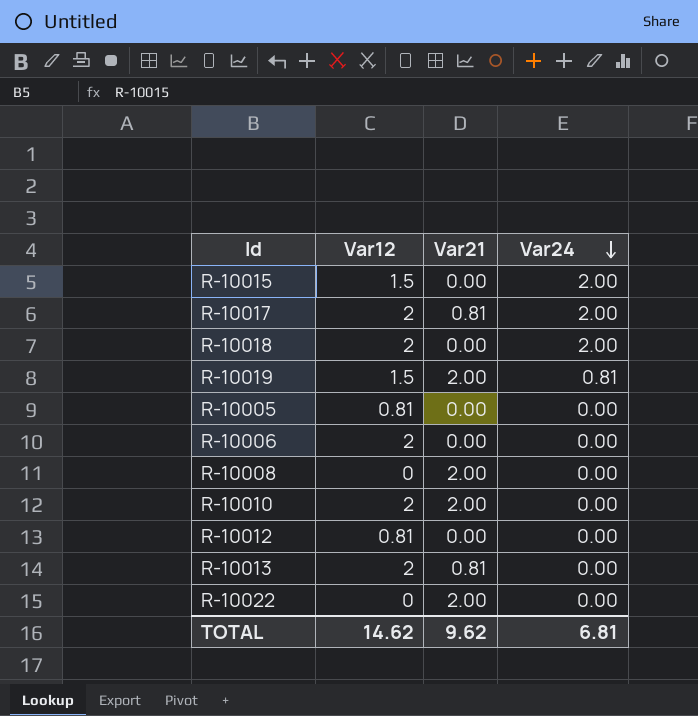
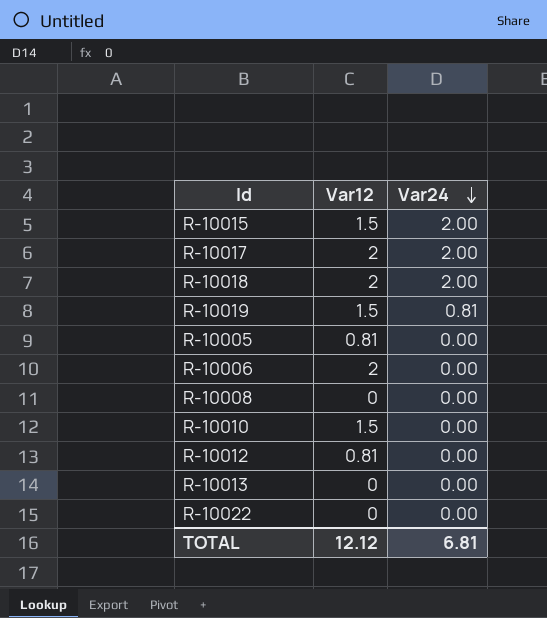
column Var21 | position: 3 -> none
R-10010 | Var12: 2 -> 1.5
R-10013 | Var12: 2 -> 0
TOTAL | Var12: 14.62 -> 12.12

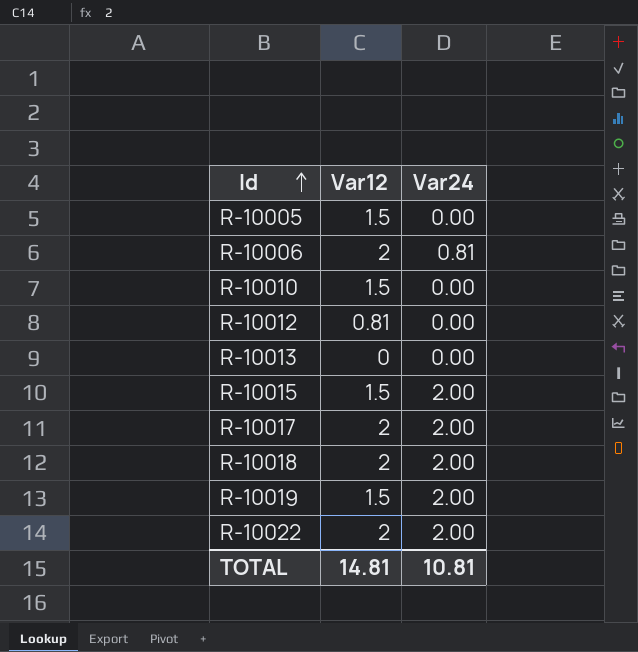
row order: Var24 descending -> Id ascending
row R-10008: 0 | 0.00 -> none
R-10005 | Var12: 0.81 -> 1.5
R-10006 | Var24: 0.00 -> 0.81
R-10019 | Var24: 0.81 -> 2.00
R-10022 | Var12: 0 -> 2
R-10022 | Var24: 0.00 -> 2.00
TOTAL | Var12: 12.12 -> 14.81
TOTAL | Var24: 6.81 -> 10.81

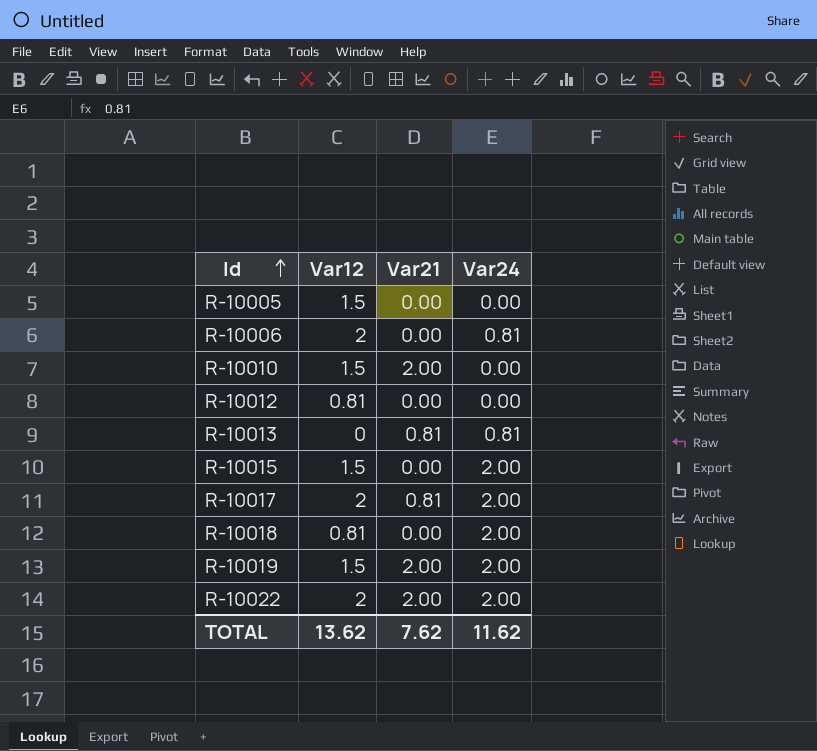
column Var21 | position: none -> 3
R-10013 | Var24: 0.00 -> 0.81
R-10018 | Var12: 2 -> 0.81
TOTAL | Var12: 14.81 -> 13.62
TOTAL | Var24: 10.81 -> 11.62

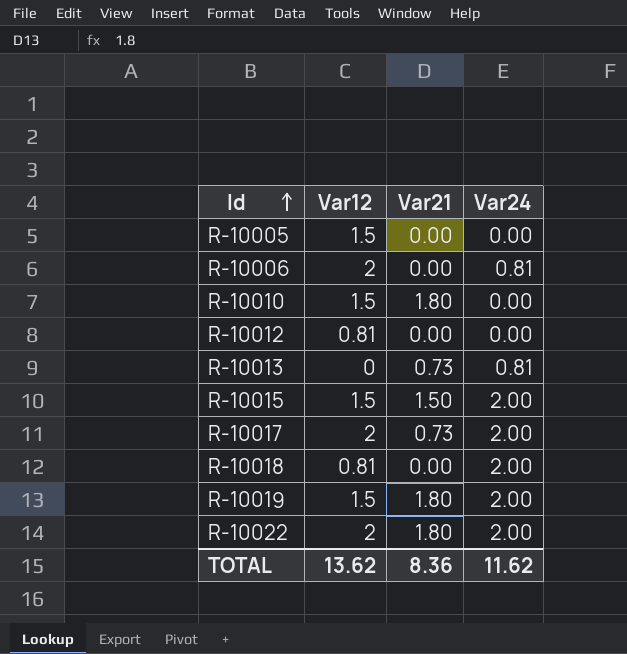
R-10010 | Var21: 2.00 -> 1.80
R-10013 | Var21: 0.81 -> 0.73
R-10015 | Var21: 0.00 -> 1.50
R-10017 | Var21: 0.81 -> 0.73
R-10019 | Var21: 2.00 -> 1.80
R-10022 | Var21: 2.00 -> 1.80
TOTAL | Var21: 7.62 -> 8.36

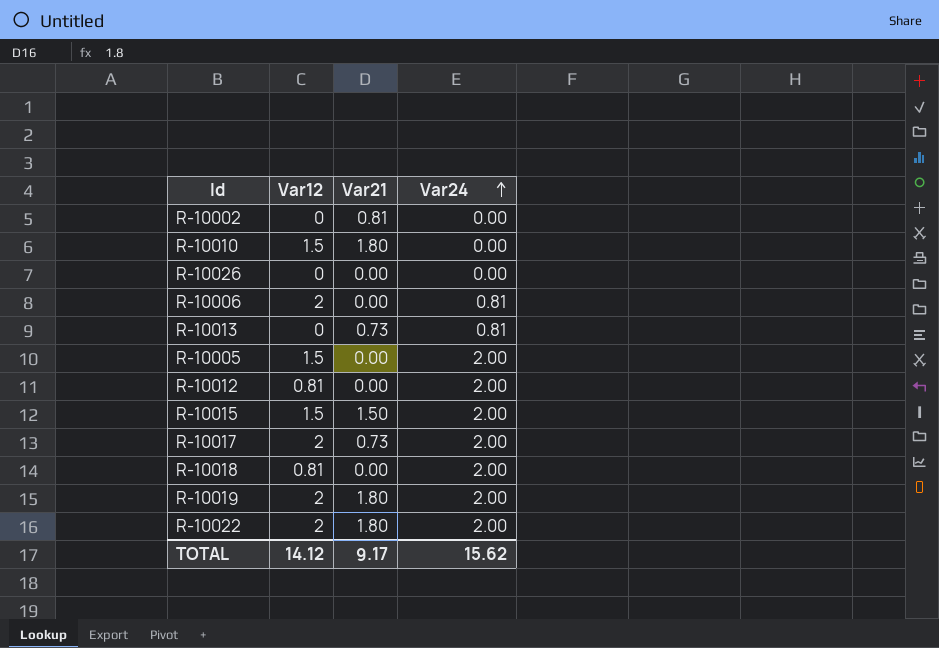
row order: Id ascending -> Var24 ascending
row R-10002: none -> 0 | 0.81 | 0.00
row R-10026: none -> 0 | 0.00 | 0.00
R-10005 | Var24: 0.00 -> 2.00
R-10012 | Var24: 0.00 -> 2.00
R-10019 | Var12: 1.5 -> 2
TOTAL | Var12: 13.62 -> 14.12
TOTAL | Var21: 8.36 -> 9.17
TOTAL | Var24: 11.62 -> 15.62

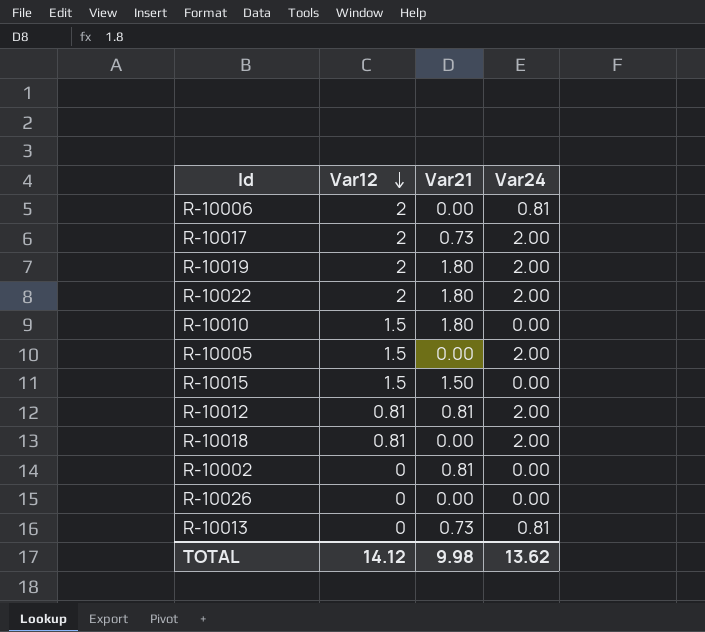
row order: Var24 ascending -> Var12 descending
R-10015 | Var24: 2.00 -> 0.00
R-10012 | Var21: 0.00 -> 0.81
TOTAL | Var21: 9.17 -> 9.98
TOTAL | Var24: 15.62 -> 13.62

